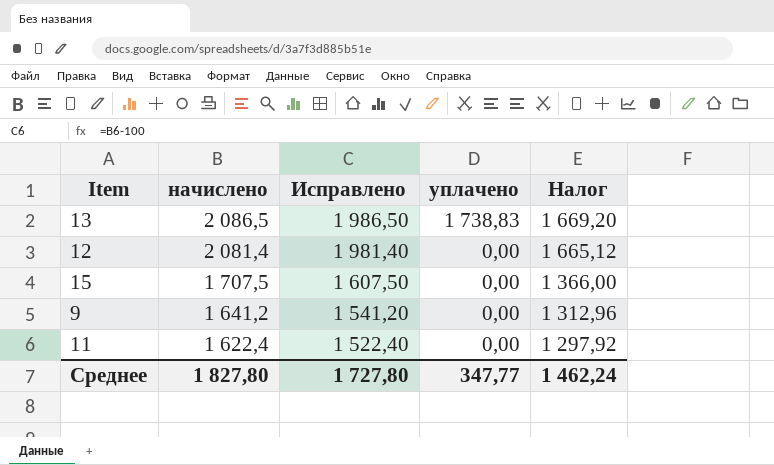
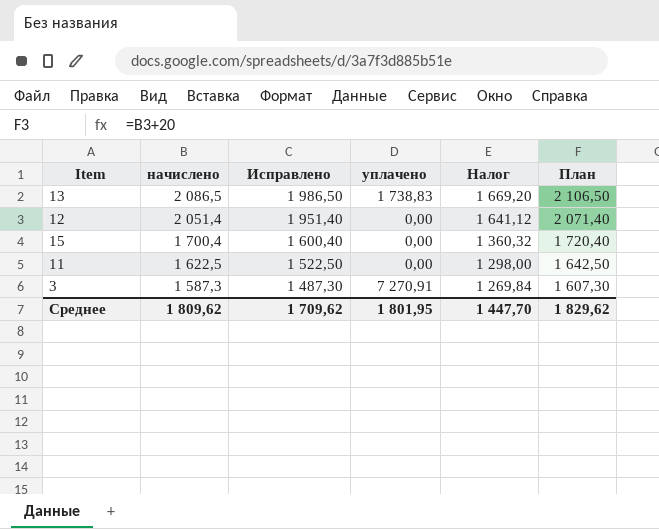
column План | formula: none -> [начислено] + 20
row 9: 1 641,2 | 1 541,20 | 0,00 | 1 312,96 -> none
12 | начислено: 2 081,4 -> 2 051,4
12 | Исправлено: 1 981,40 -> 1 951,40
12 | Налог: 1 665,12 -> 1 641,12
15 | начислено: 1 707,5 -> 1 700,4
15 | Исправлено: 1 607,50 -> 1 600,40
15 | Налог: 1 366,00 -> 1 360,32
11 | начислено: 1 622,4 -> 1 622,5
11 | Исправлено: 1 522,40 -> 1 522,50
11 | Налог: 1 297,92 -> 1 298,00
row 3: none -> 1 587,3 | 1 487,30 | 7 270,91 | 1 269,84 | 1 607,30
Среднее | начислено: 1 827,80 -> 1 809,62
Среднее | Исправлено: 1 727,80 -> 1 709,62
Среднее | уплачено: 347,77 -> 1 801,95
Среднее | Налог: 1 462,24 -> 1 447,70

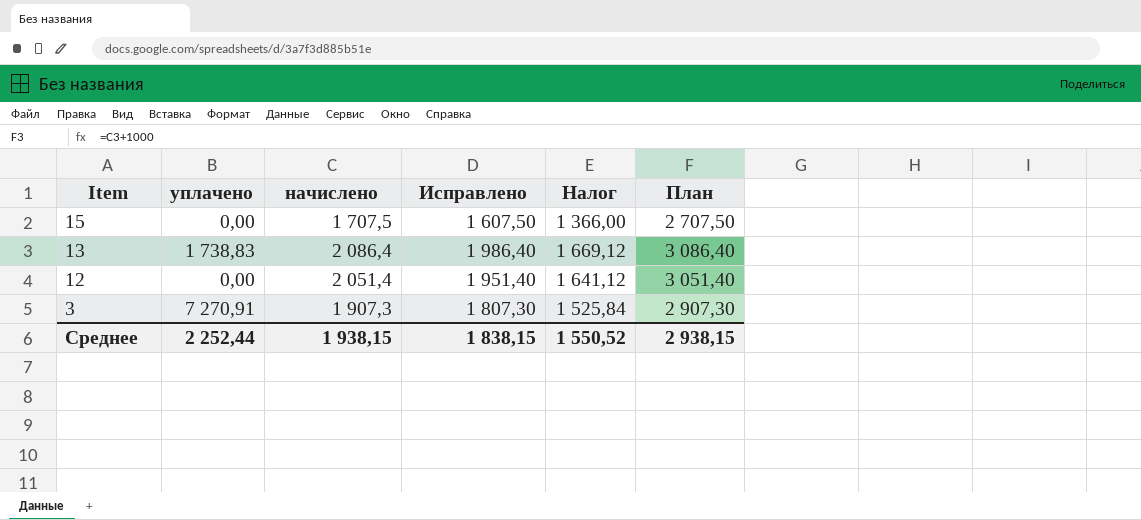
row order: начислено descending -> Item descending
column уплачено | position: 4 -> 2
column План | formula: [начислено] + 20 -> [начислено] + 1000
row 11: 1 622,5 | 1 522,50 | 0,00 | 1 298,00 | 1 642,50 -> none
15 | начислено: 1 700,4 -> 1 707,5
15 | Исправлено: 1 600,40 -> 1 607,50
15 | Налог: 1 360,32 -> 1 366,00
13 | начислено: 2 086,5 -> 2 086,4
13 | Исправлено: 1 986,50 -> 1 986,40
13 | Налог: 1 669,20 -> 1 669,12
3 | начислено: 1 587,3 -> 1 907,3
3 | Исправлено: 1 487,30 -> 1 807,30
3 | Налог: 1 269,84 -> 1 525,84
Среднее | уплачено: 1 801,95 -> 2 252,44
Среднее | начислено: 1 809,62 -> 1 938,15
Среднее | Исправлено: 1 709,62 -> 1 838,15
Среднее | Налог: 1 447,70 -> 1 550,52
Среднее | План: 1 829,62 -> 2 938,15

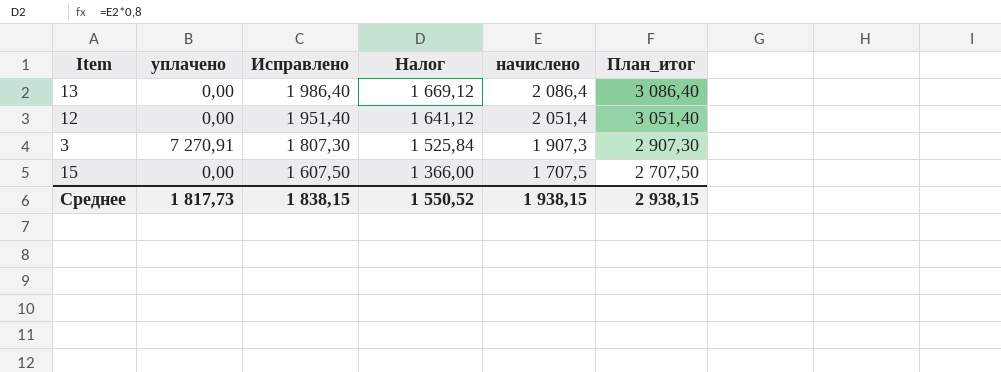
row order: Item descending -> Исправлено descending
column начислено | position: 3 -> 5
column name: План -> План_итог
13 | уплачено: 1 738,83 -> 0,00
Среднее | уплачено: 2 252,44 -> 1 817,73

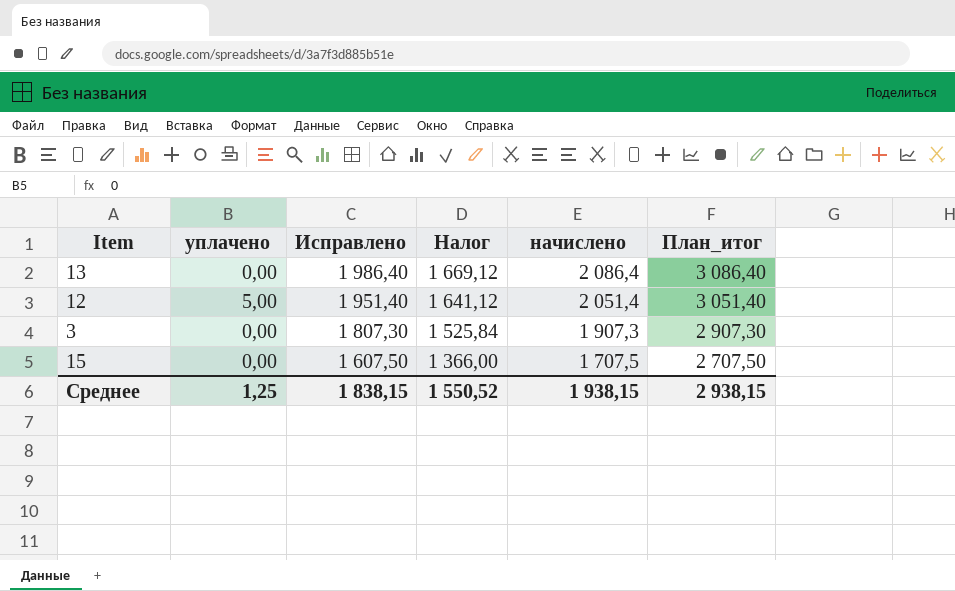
12 | уплачено: 0,00 -> 5,00
3 | уплачено: 7 270,91 -> 0,00
Среднее | уплачено: 1 817,73 -> 1,25

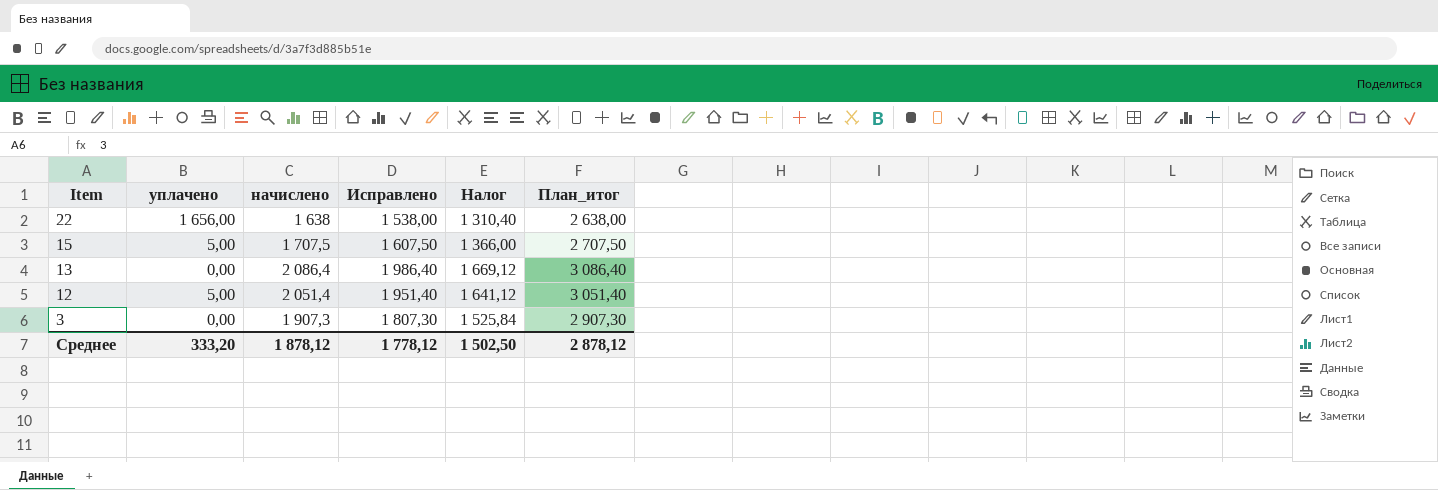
row order: Исправлено descending -> Item descending
column начислено | position: 5 -> 3
row 22: none -> 1 656,00 | 1 638 | 1 538,00 | 1 310,40 | 2 638,00
15 | уплачено: 0,00 -> 5,00
Среднее | уплачено: 1,25 -> 333,20
Среднее | начислено: 1 938,15 -> 1 878,12
Среднее | Исправлено: 1 838,15 -> 1 778,12
Среднее | Налог: 1 550,52 -> 1 502,50
Среднее | План_итог: 2 938,15 -> 2 878,12

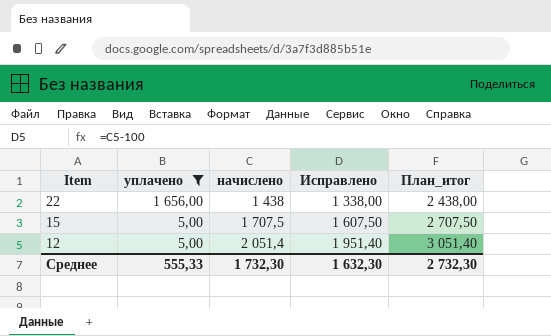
filter: none -> уплачено != 0,00
column Налог | formula: [начислено] * 0,8 -> none
22 | начислено: 1 638 -> 1 438
22 | Исправлено: 1 538,00 -> 1 338,00
22 | План_итог: 2 638,00 -> 2 438,00
Среднее | уплачено: 333,20 -> 555,33
Среднее | начислено: 1 878,12 -> 1 732,30
Среднее | Исправлено: 1 778,12 -> 1 632,30
Среднее | План_итог: 2 878,12 -> 2 732,30

